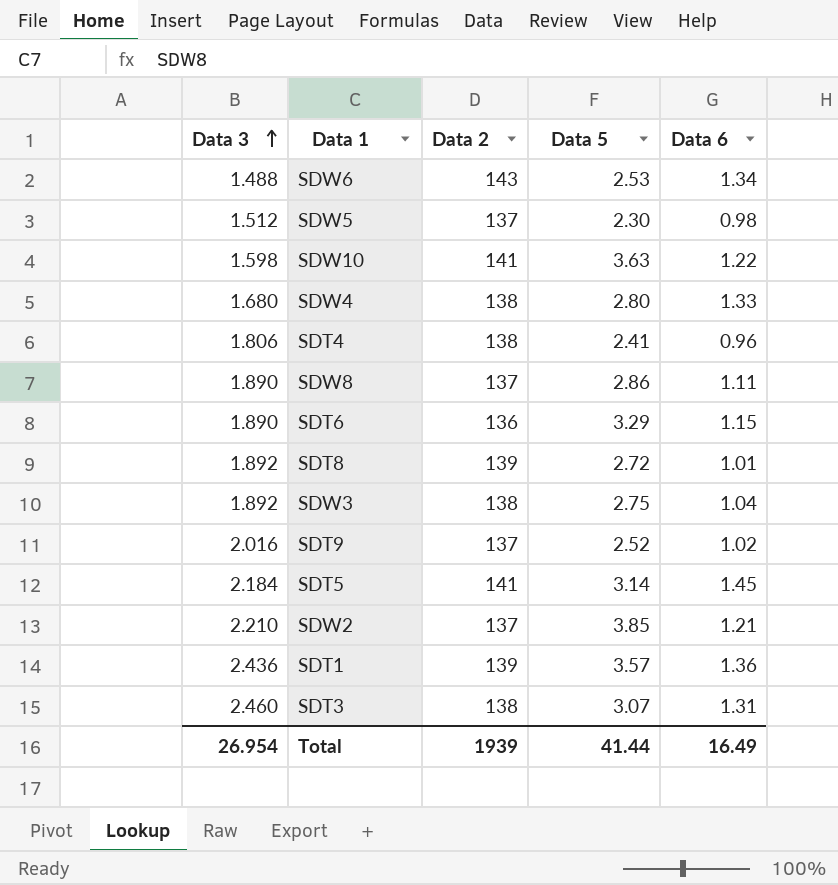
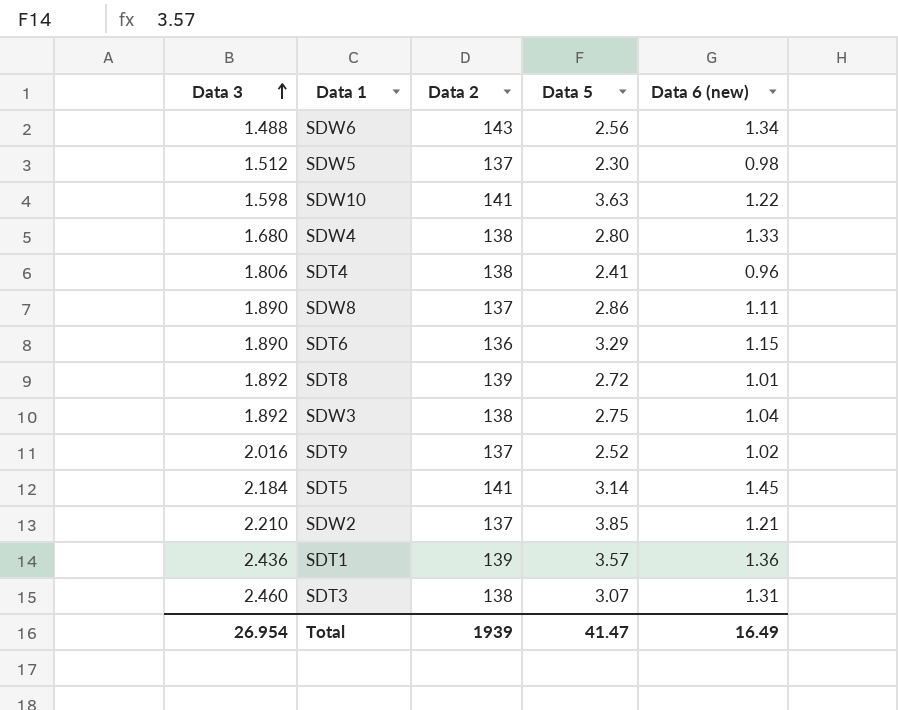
column name: Data 6 -> Data 6 (new)
SDW6 | Data 5: 2.53 -> 2.56
Total | Data 5: 41.44 -> 41.47

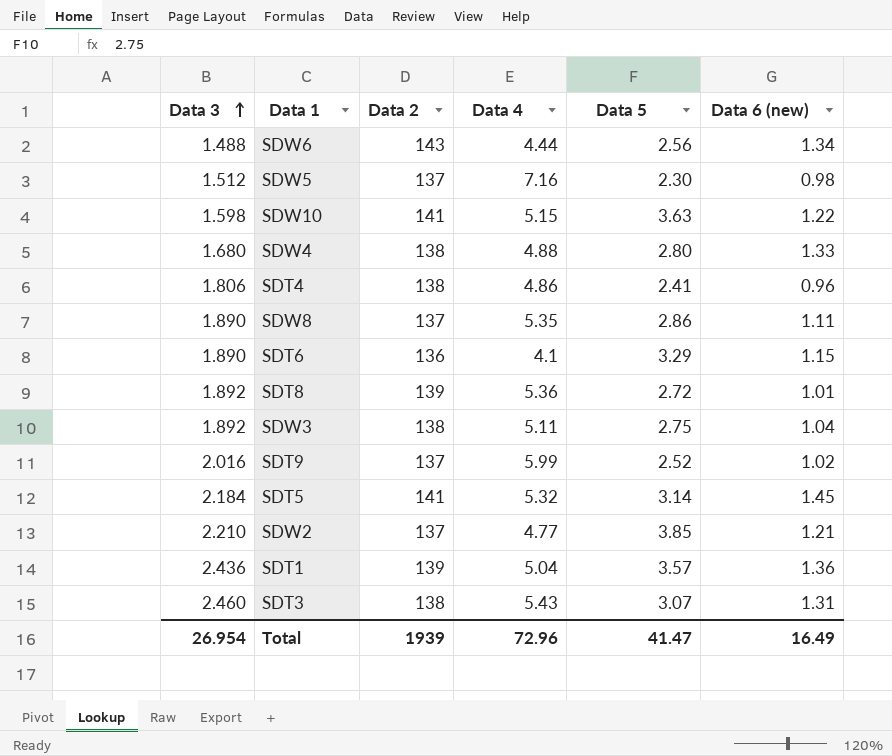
column Data 4 | position: none -> 4

